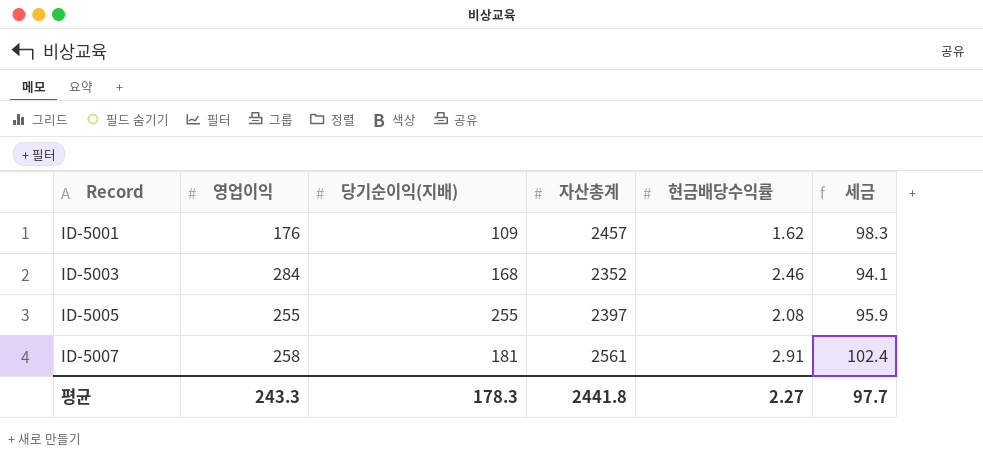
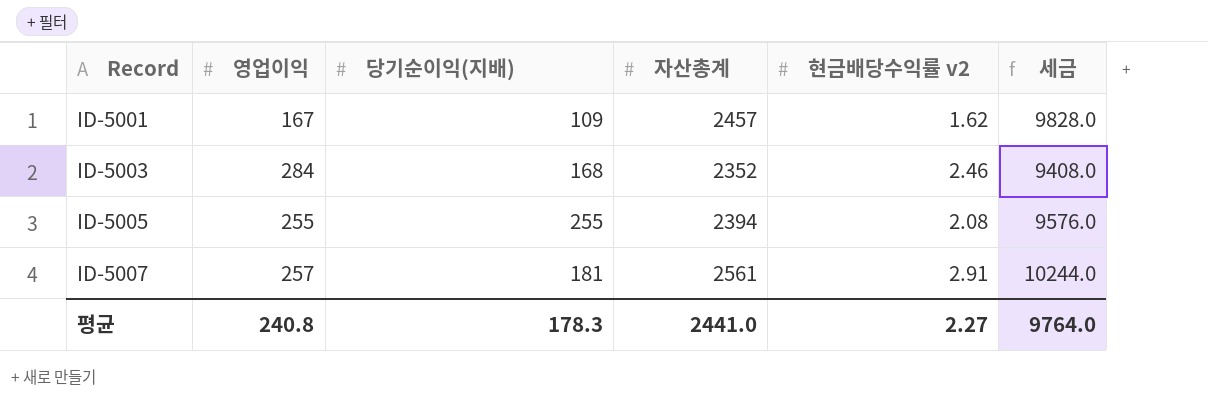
column name: 현금배당수익률 -> 현금배당수익률 v2
column 세금 | formula: [자산총계] * 0.04 -> [자산총계] * 4
ID-5001 | 영업이익: 176 -> 167
ID-5005 | 자산총계: 2397 -> 2394
ID-5007 | 영업이익: 258 -> 257
평균 | 영업이익: 243.3 -> 240.8
평균 | 자산총계: 2441.8 -> 2441.0
평균 | 세금: 97.7 -> 9764.0

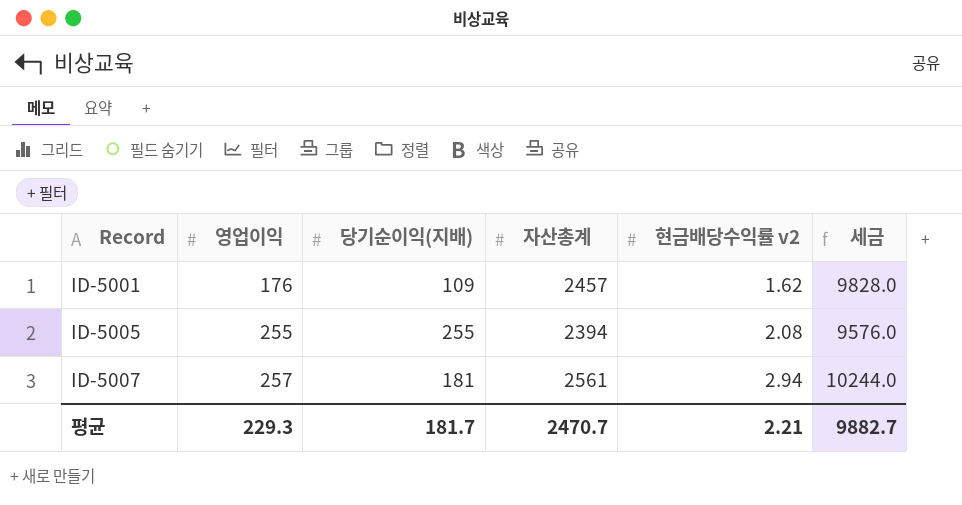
row ID-5003: 284 | 168 | 2352 | 2.46 | 9408.0 -> none
ID-5001 | 영업이익: 167 -> 176
ID-5007 | 현금배당수익률 v2: 2.91 -> 2.94
평균 | 영업이익: 240.8 -> 229.3
평균 | 당기순이익(지배): 178.3 -> 181.7
평균 | 자산총계: 2441.0 -> 2470.7
평균 | 현금배당수익률 v2: 2.27 -> 2.21
평균 | 세금: 9764.0 -> 9882.7

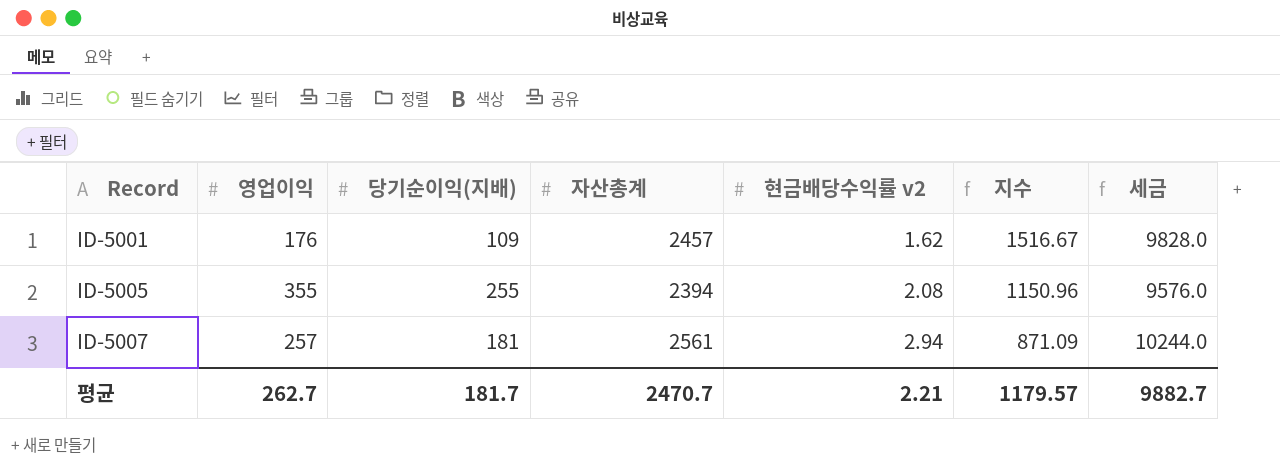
column 지수 | formula: none -> [자산총계] / [현금배당수익률 v2]
ID-5005 | 영업이익: 255 -> 355
평균 | 영업이익: 229.3 -> 262.7

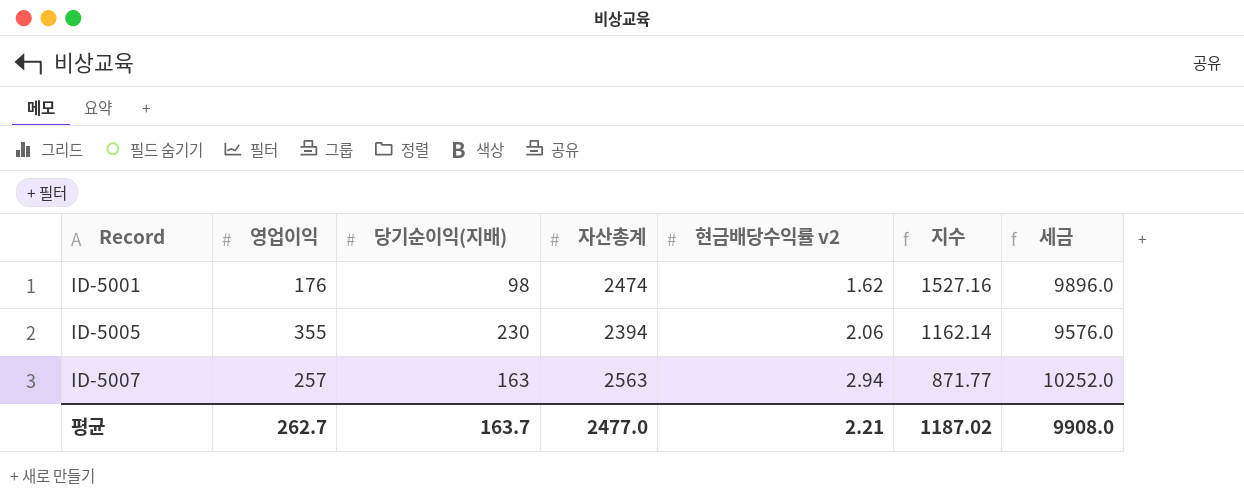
ID-5001 | 당기순이익(지배): 109 -> 98
ID-5001 | 자산총계: 2457 -> 2474
ID-5001 | 지수: 1516.67 -> 1527.16
ID-5001 | 세금: 9828.0 -> 9896.0
ID-5005 | 당기순이익(지배): 255 -> 230
ID-5005 | 현금배당수익률 v2: 2.08 -> 2.06
ID-5005 | 지수: 1150.96 -> 1162.14
ID-5007 | 당기순이익(지배): 181 -> 163
ID-5007 | 자산총계: 2561 -> 2563
ID-5007 | 지수: 871.09 -> 871.77
ID-5007 | 세금: 10244.0 -> 10252.0
평균 | 당기순이익(지배): 181.7 -> 163.7
평균 | 자산총계: 2470.7 -> 2477.0
평균 | 지수: 1179.57 -> 1187.02
평균 | 세금: 9882.7 -> 9908.0

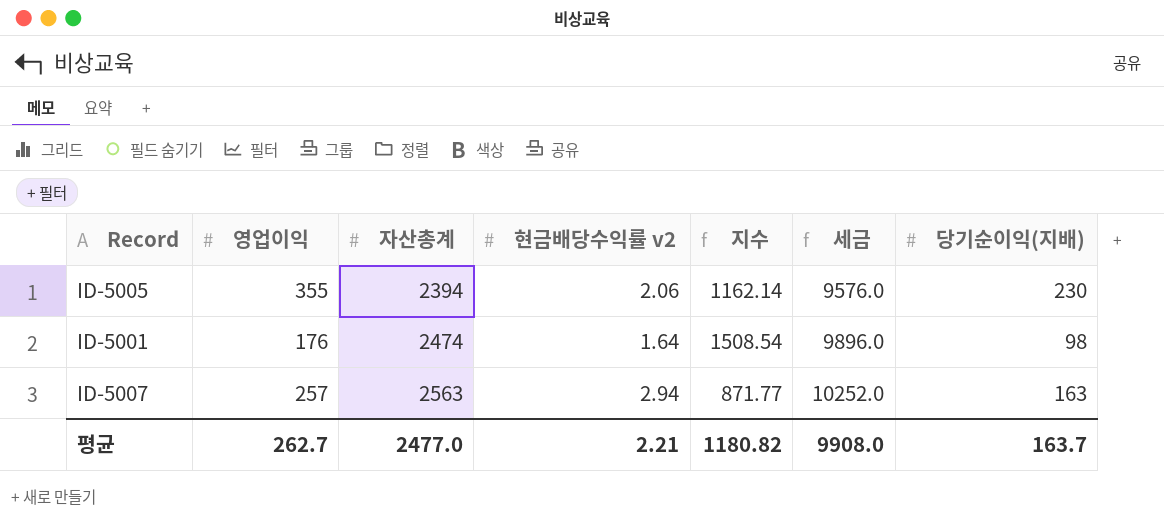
row order: Record ascending -> 자산총계 ascending
column 당기순이익(지배) | position: 3 -> 7
ID-5001 | 현금배당수익률 v2: 1.62 -> 1.64
ID-5001 | 지수: 1527.16 -> 1508.54
평균 | 지수: 1187.02 -> 1180.82

